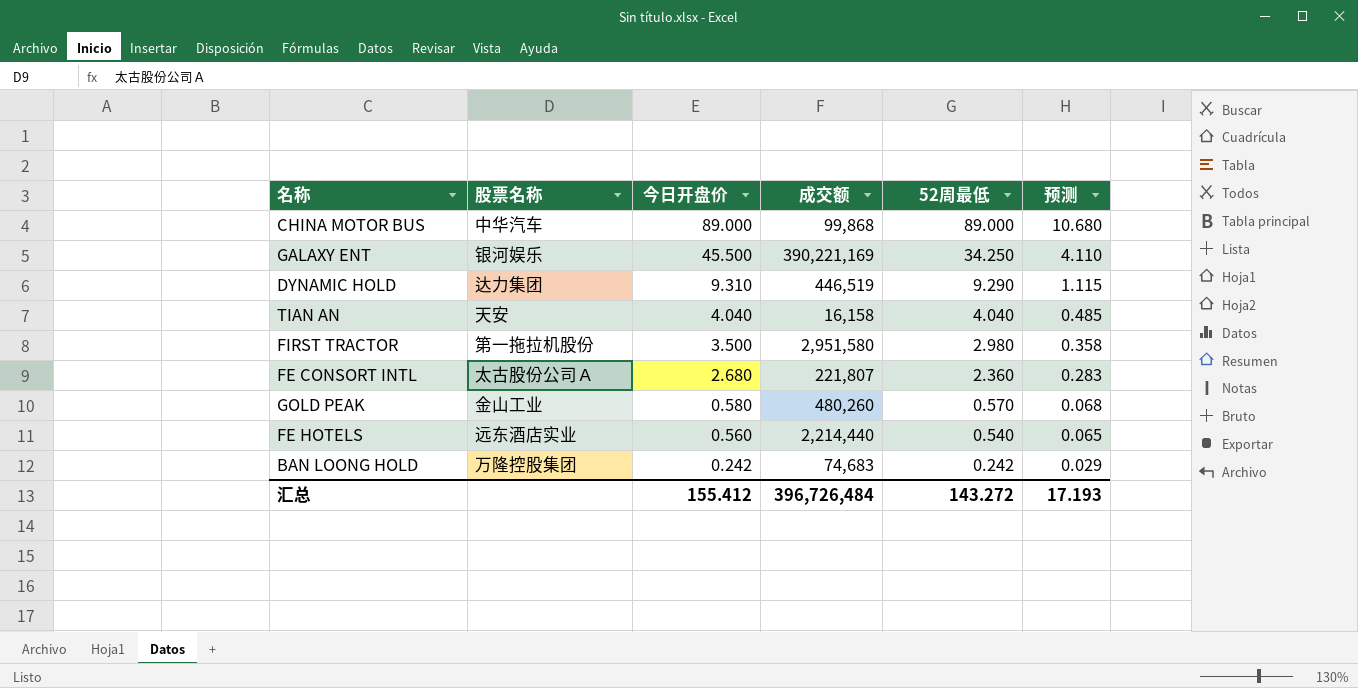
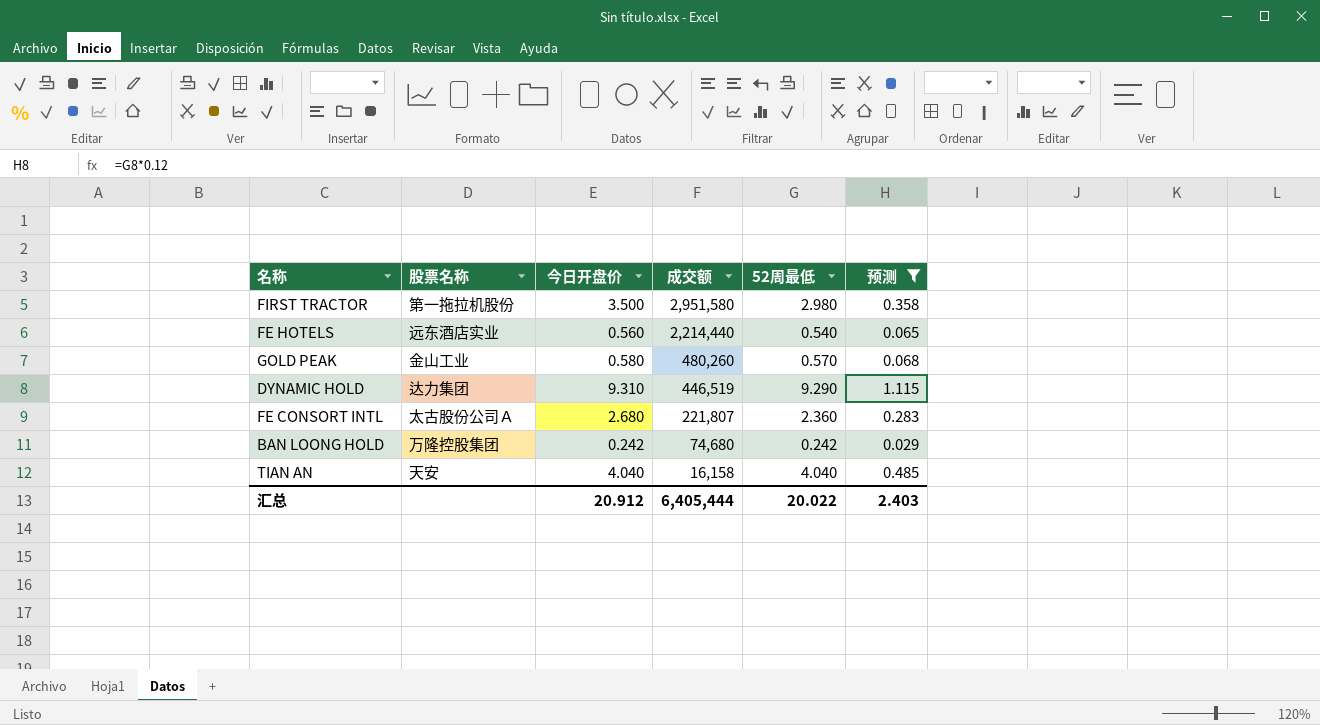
filter: none -> 预测 <= 1.115
row order: 今日开盘价 descending -> 成交额 descending
BAN LOONG HOLD | 成交额: 74,683 -> 74,680
汇总 | 今日开盘价: 155.412 -> 20.912
汇总 | 成交额: 396,726,484 -> 6,405,444
汇总 | 52周最低: 143.272 -> 20.022
汇总 | 预测: 17.193 -> 2.403

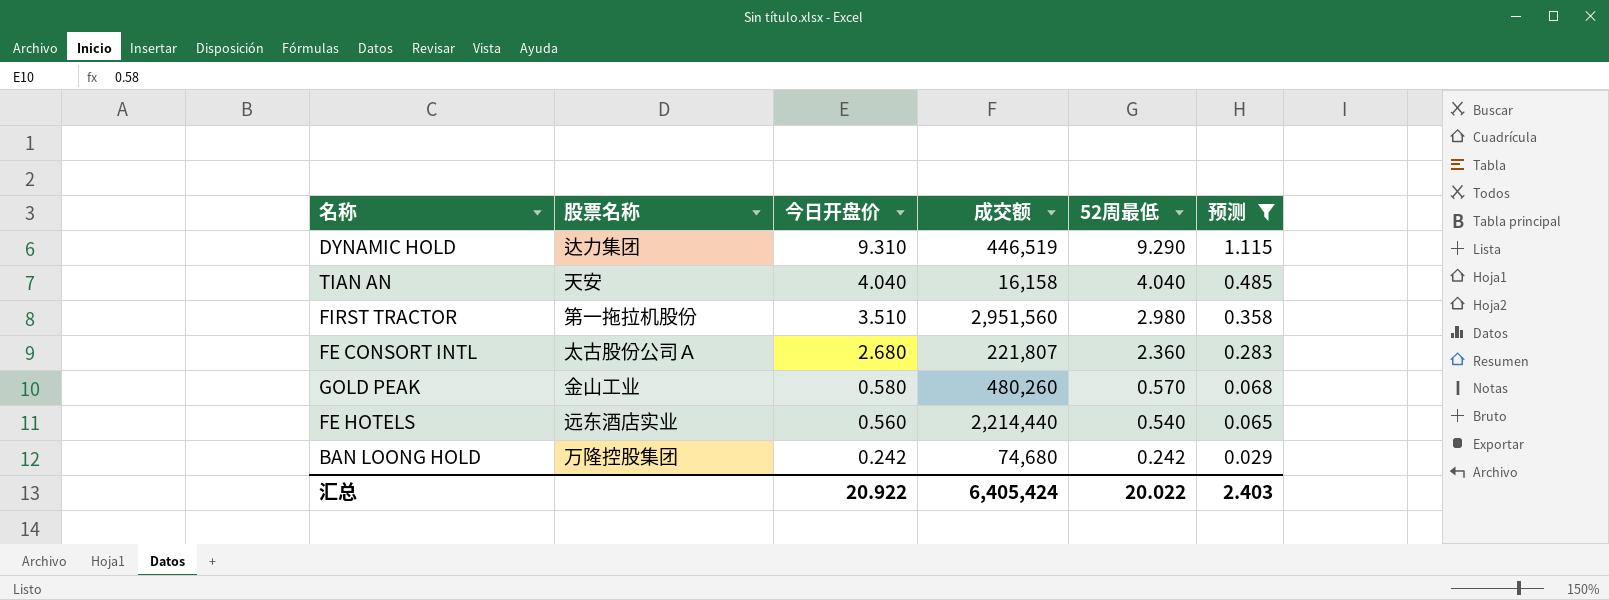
row order: 成交额 descending -> 今日开盘价 descending
FIRST TRACTOR | 今日开盘价: 3.500 -> 3.510
FIRST TRACTOR | 成交额: 2,951,580 -> 2,951,560
汇总 | 今日开盘价: 20.912 -> 20.922
汇总 | 成交额: 6,405,444 -> 6,405,424

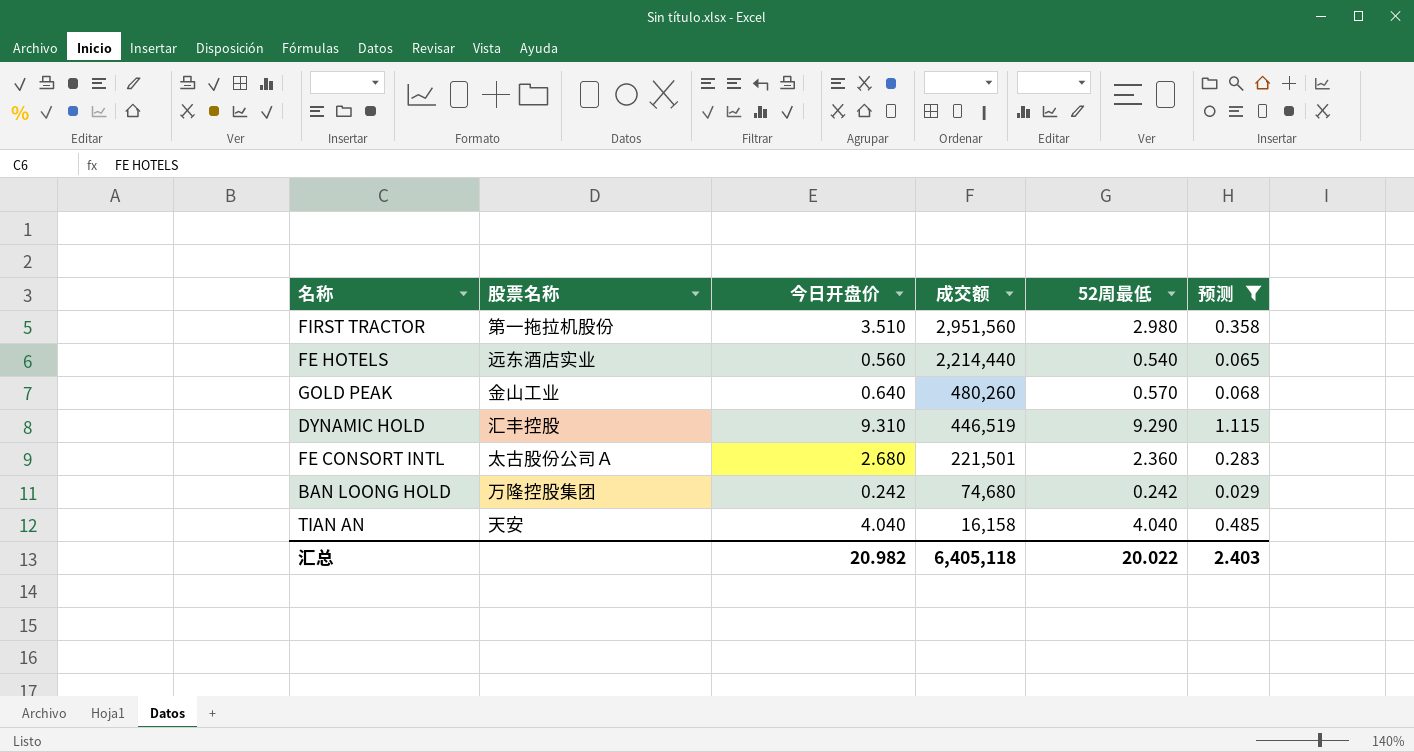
row order: 今日开盘价 descending -> 成交额 descending
GOLD PEAK | 今日开盘价: 0.580 -> 0.640
DYNAMIC HOLD | 股票名称: 达力集团 -> 汇丰控股
FE CONSORT INTL | 成交额: 221,807 -> 221,501
汇总 | 今日开盘价: 20.922 -> 20.982
汇总 | 成交额: 6,405,424 -> 6,405,118

